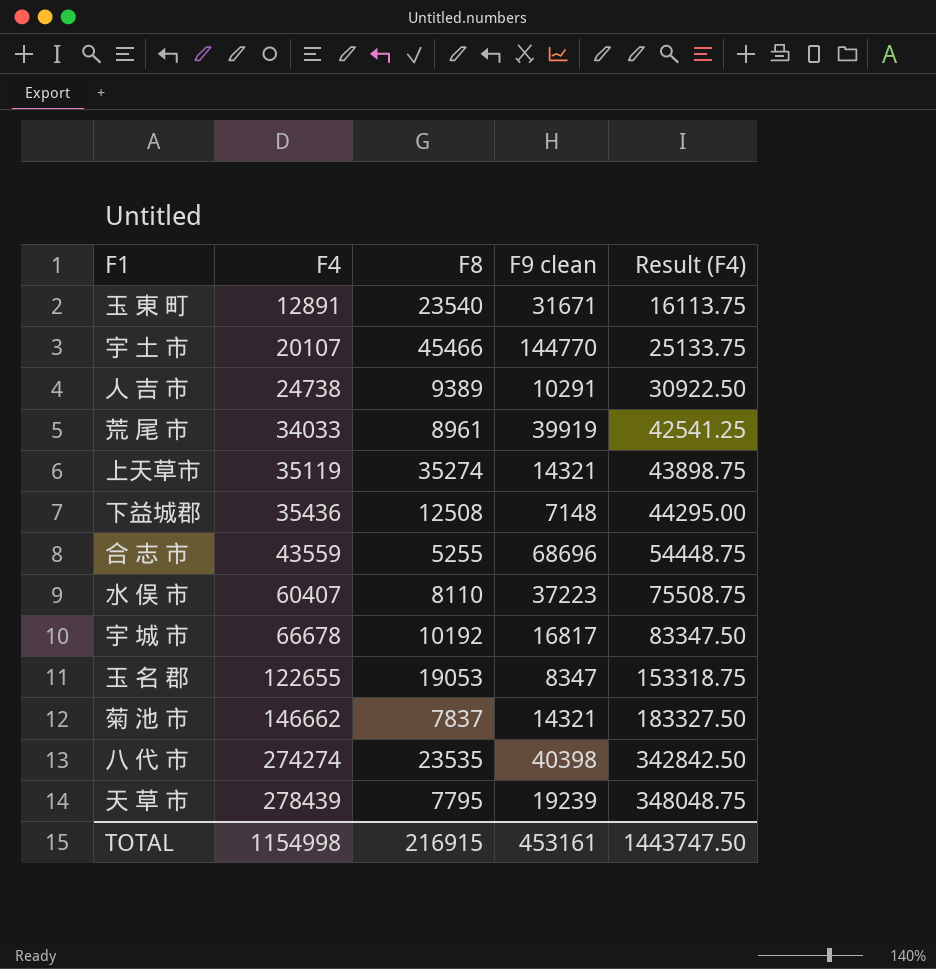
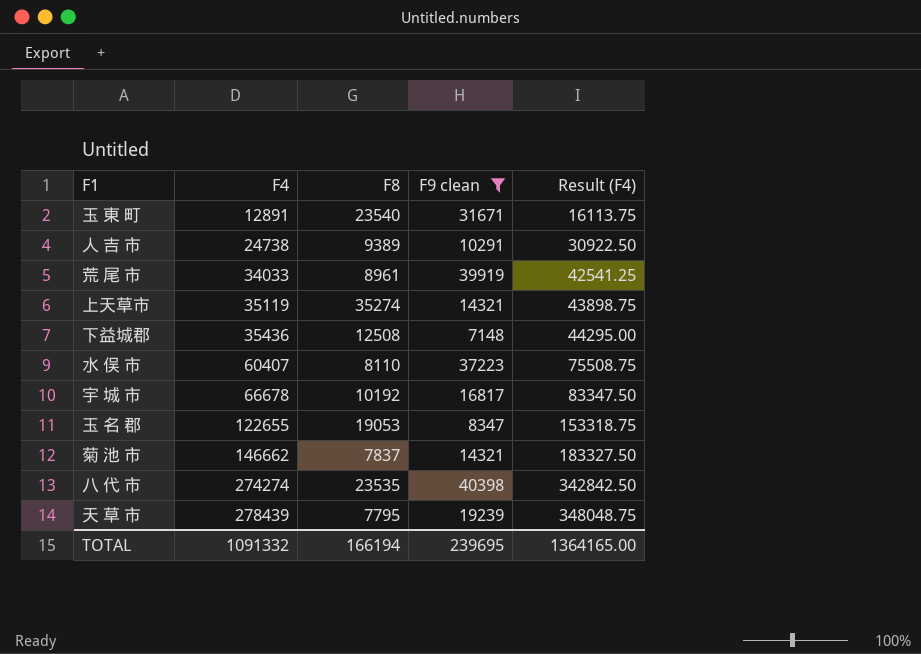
filter: none -> F9 clean <= 40398
TOTAL | F4: 1154998 -> 1091332
TOTAL | F8: 216915 -> 166194
TOTAL | F9 clean: 453161 -> 239695
TOTAL | Result (F4): 1443747.50 -> 1364165.00

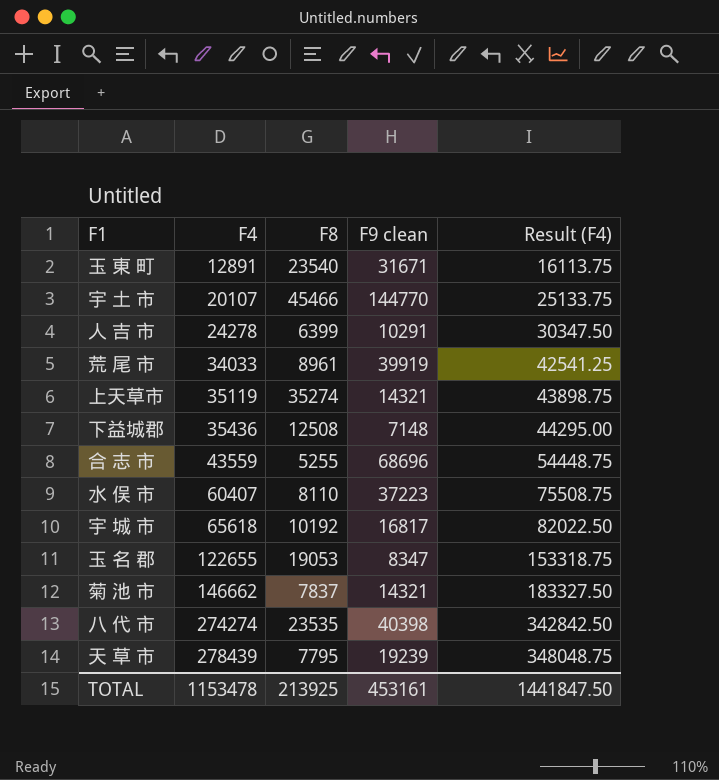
filter: F9 clean <= 40398 -> none
人 吉 市 | F4: 24738 -> 24278
人 吉 市 | F8: 9389 -> 6399
人 吉 市 | Result (F4): 30922.50 -> 30347.50
宇 城 市 | F4: 66678 -> 65618
宇 城 市 | Result (F4): 83347.50 -> 82022.50
TOTAL | F4: 1091332 -> 1153478
TOTAL | F8: 166194 -> 213925
TOTAL | F9 clean: 239695 -> 453161
TOTAL | Result (F4): 1364165.00 -> 1441847.50

